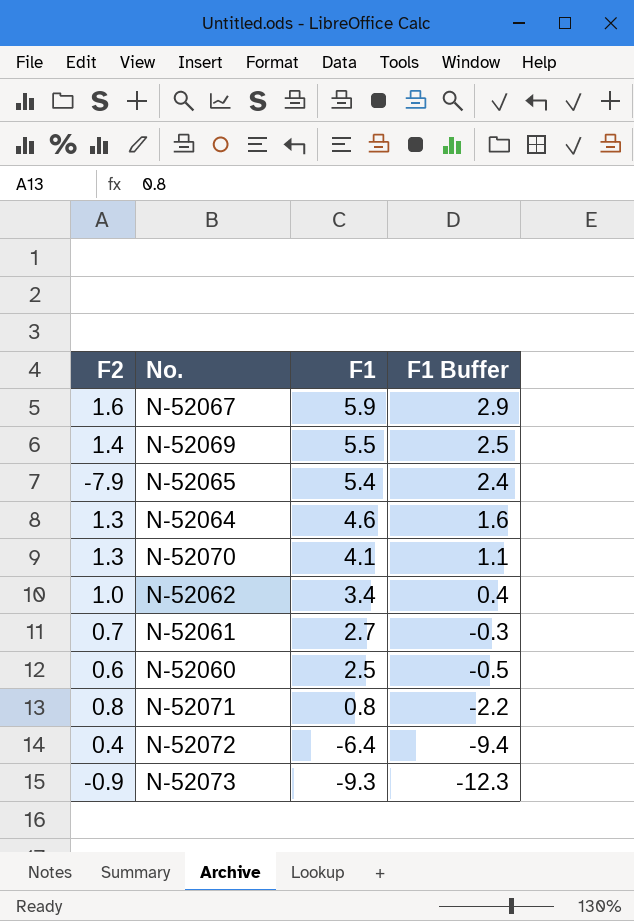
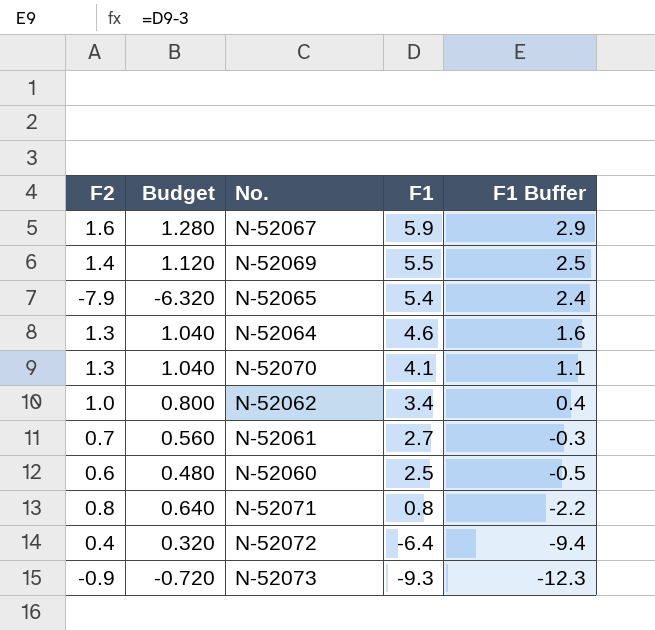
column Budget | formula: none -> [F2] * 0.8

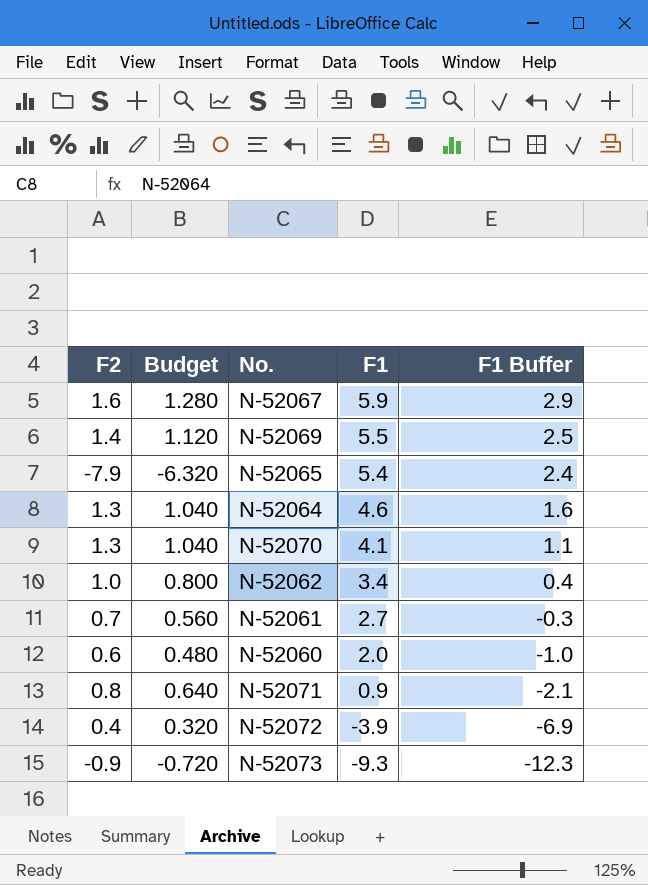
N-52060 | F1: 2.5 -> 2.0
N-52060 | F1 Buffer: -0.5 -> -1.0
N-52071 | F1: 0.8 -> 0.9
N-52071 | F1 Buffer: -2.2 -> -2.1
N-52072 | F1: -6.4 -> -3.9
N-52072 | F1 Buffer: -9.4 -> -6.9

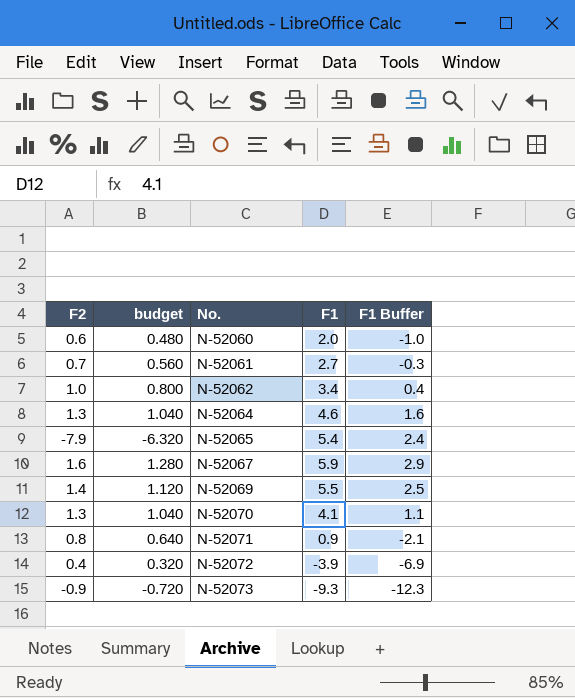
row order: F1 descending -> No. ascending
column name: Budget -> budget

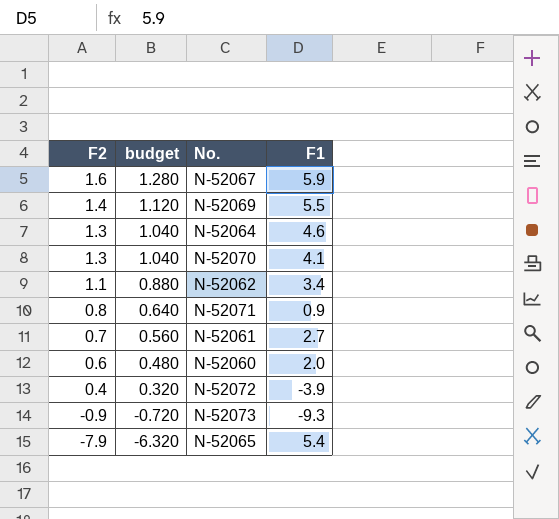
row order: No. ascending -> F2 descending
column F1 Buffer | formula: [F1] - 3 -> none
N-52062 | F2: 1.0 -> 1.1
N-52062 | budget: 0.800 -> 0.880

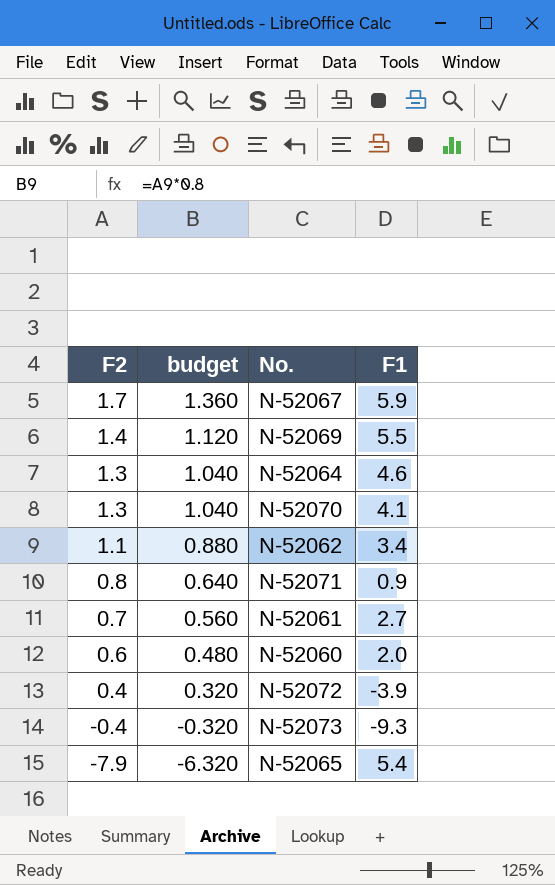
N-52067 | F2: 1.6 -> 1.7
N-52067 | budget: 1.280 -> 1.360
N-52073 | F2: -0.9 -> -0.4
N-52073 | budget: -0.720 -> -0.320

